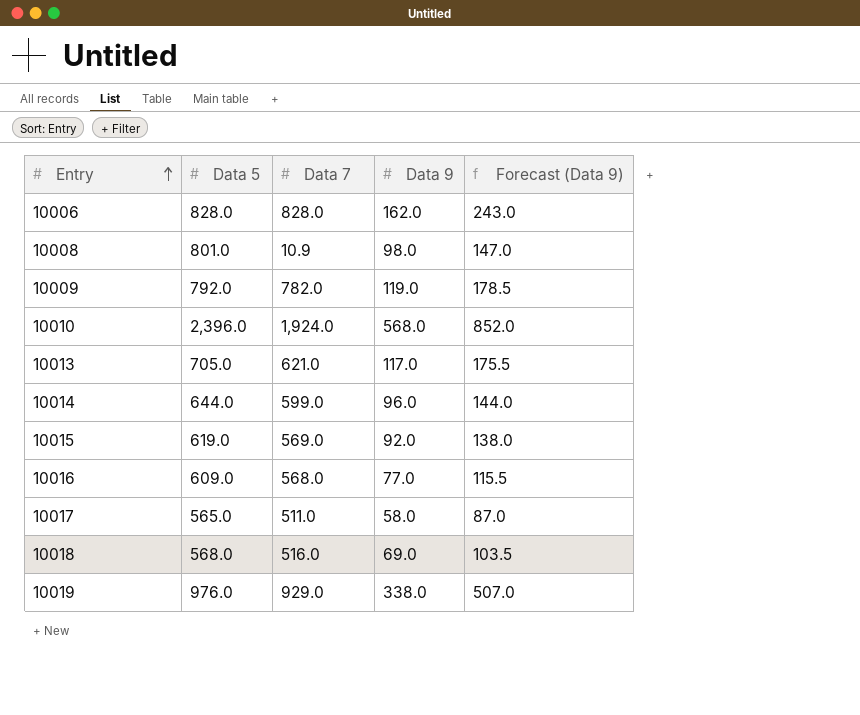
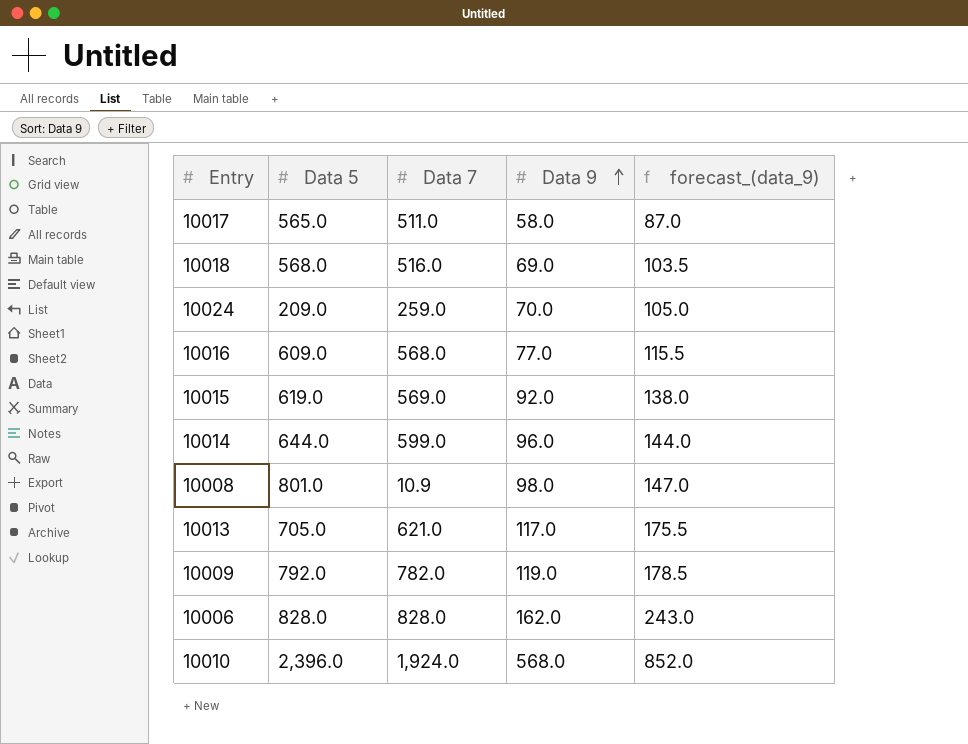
row order: Entry ascending -> Data 9 ascending
column name: Forecast (Data 9) -> forecast_(data_9)
row 10019: 976.0 | 929.0 | 338.0 | 507.0 -> none
row 10024: none -> 209.0 | 259.0 | 70.0 | 105.0

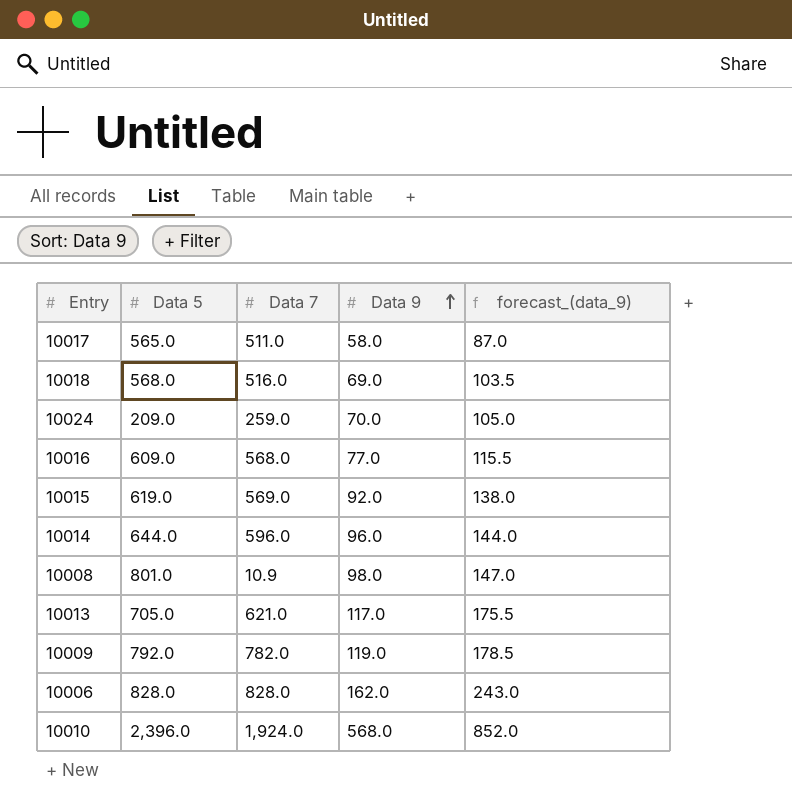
10014 | Data 7: 599.0 -> 596.0

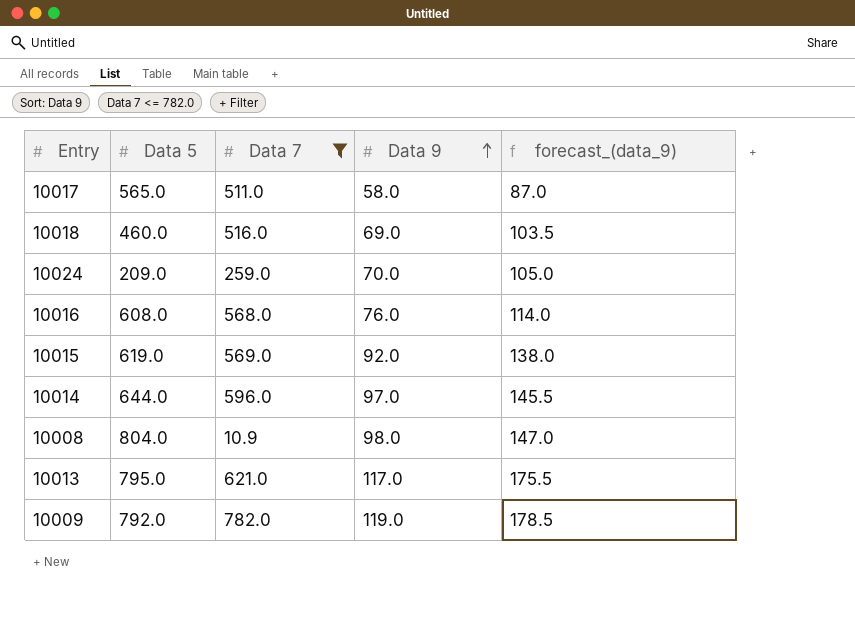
filter: none -> Data 7 <= 782.0
10018 | Data 5: 568.0 -> 460.0
10016 | Data 5: 609.0 -> 608.0
10016 | Data 9: 77.0 -> 76.0
10016 | forecast_(data_9): 115.5 -> 114.0
10014 | Data 9: 96.0 -> 97.0
10014 | forecast_(data_9): 144.0 -> 145.5
10008 | Data 5: 801.0 -> 804.0
10013 | Data 5: 705.0 -> 795.0

